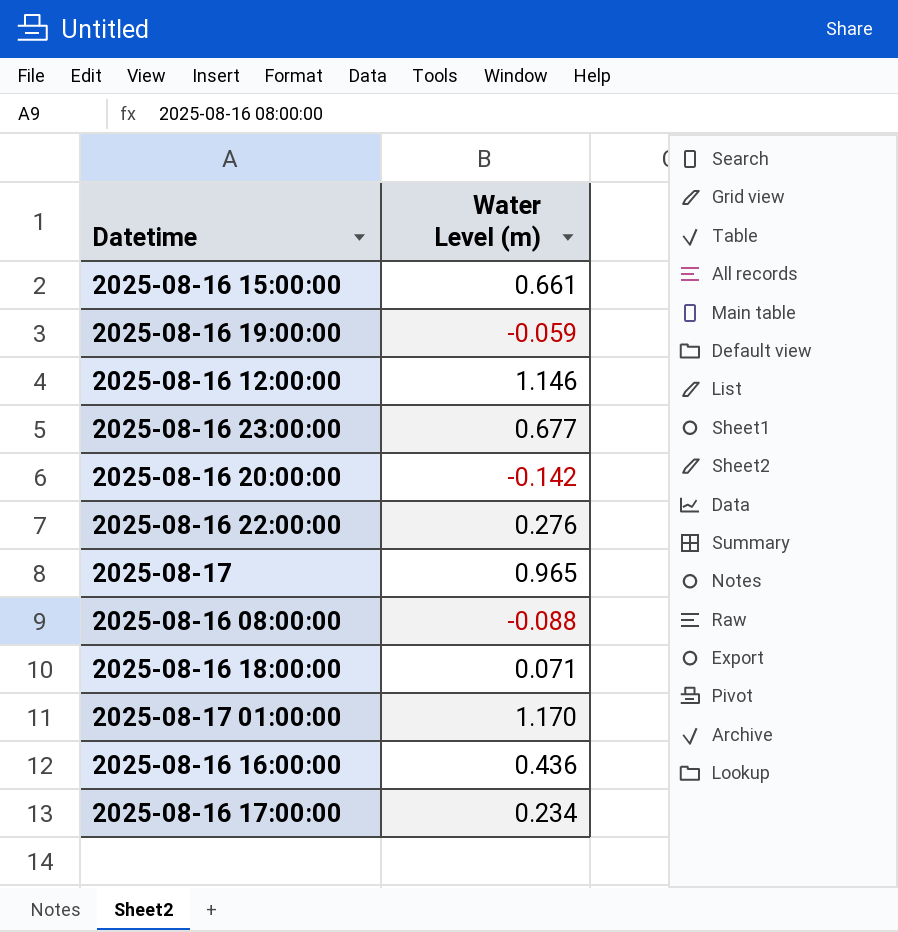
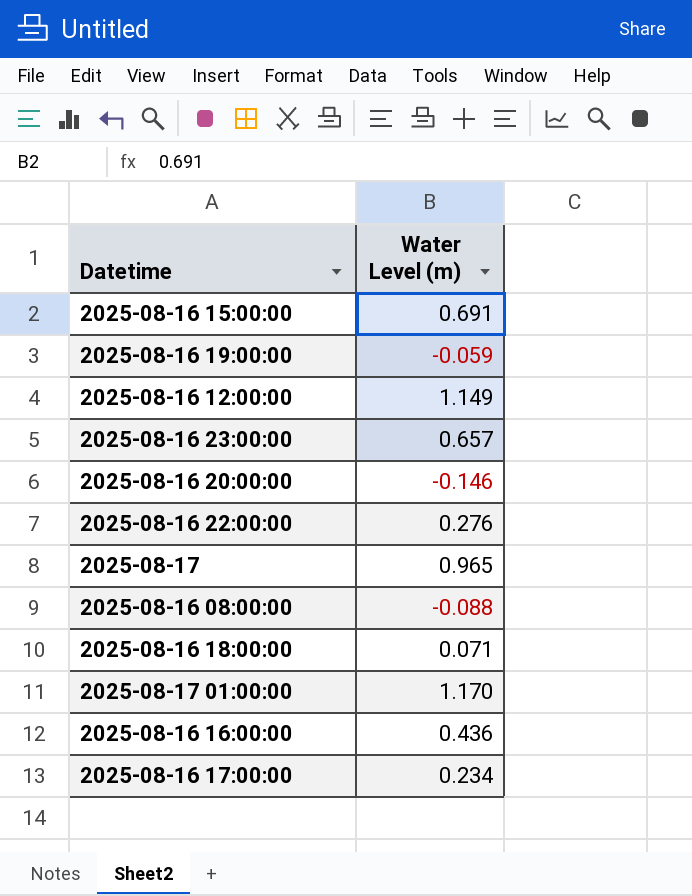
2025-08-16 15:00:00 | Water Level (m): 0.661 -> 0.691
2025-08-16 12:00:00 | Water Level (m): 1.146 -> 1.149
2025-08-16 23:00:00 | Water Level (m): 0.677 -> 0.657
2025-08-16 20:00:00 | Water Level (m): -0.142 -> -0.146

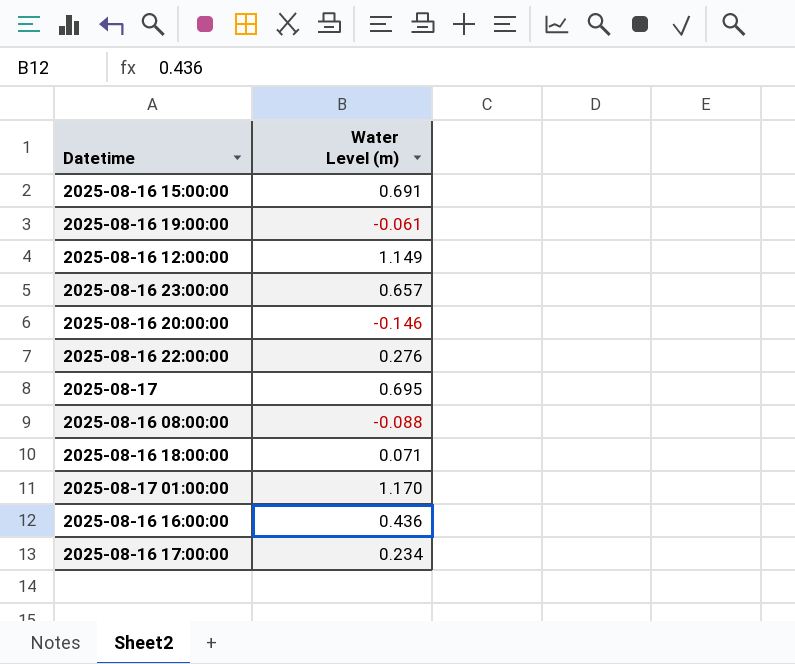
2025-08-16 19:00:00 | Water Level (m): -0.059 -> -0.061
2025-08-17 | Water Level (m): 0.965 -> 0.695

